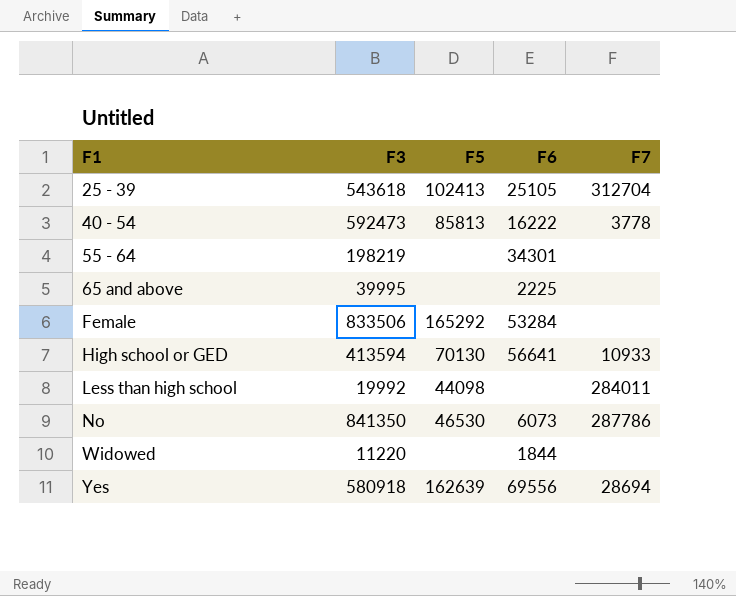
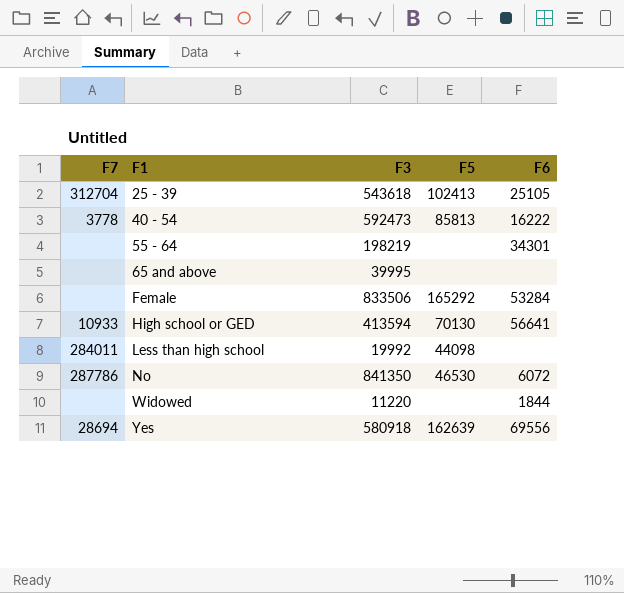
column F7 | position: 5 -> 1
65 and above | F6: 2225 -> none
No | F6: 6073 -> 6072

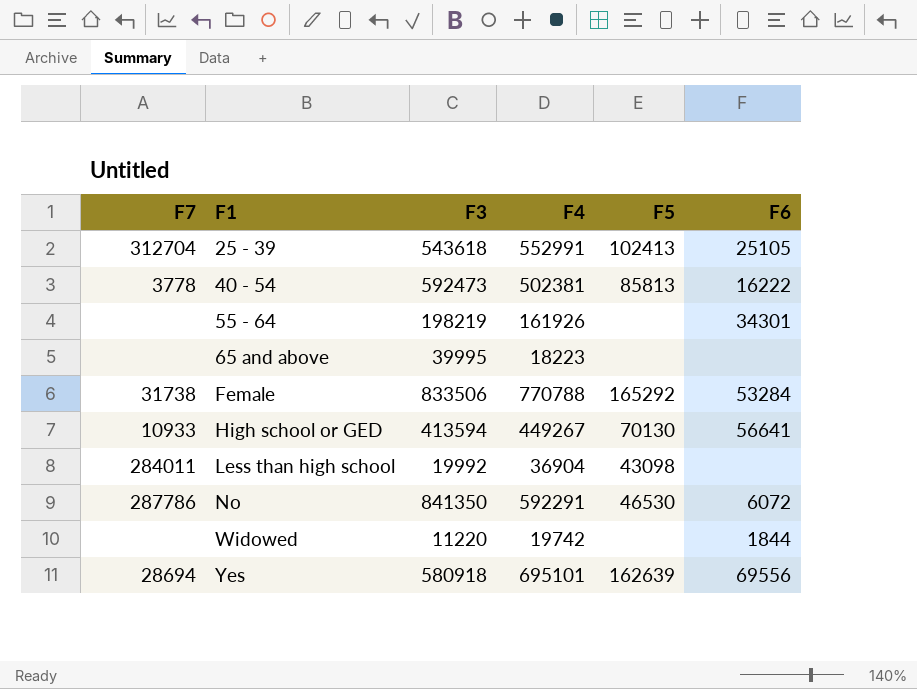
column F4 | position: none -> 4
Female | F7: none -> 31738
Less than high school | F5: 44098 -> 43098

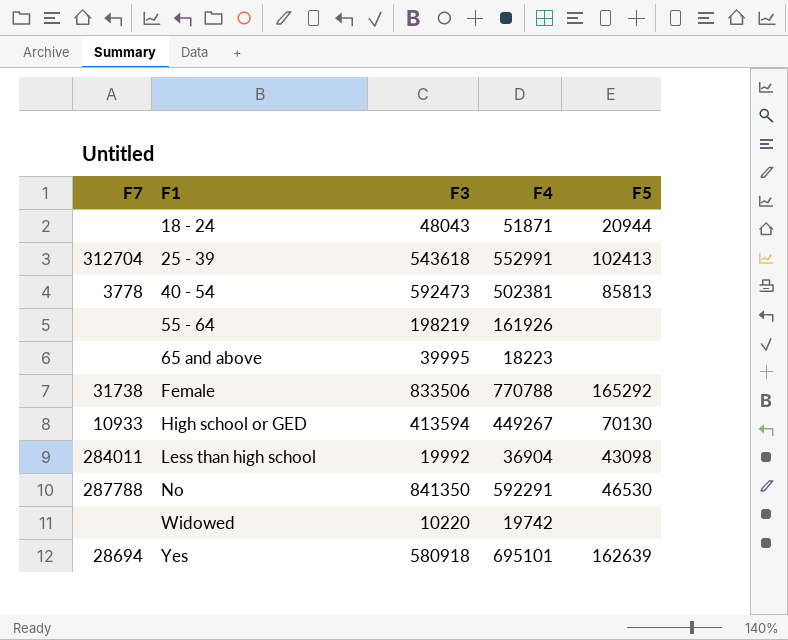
column F6 | position: 6 -> none
row 18 - 24: none -> none | 48043 | 51871 | 20944
No | F7: 287786 -> 287788
Widowed | F3: 11220 -> 10220

